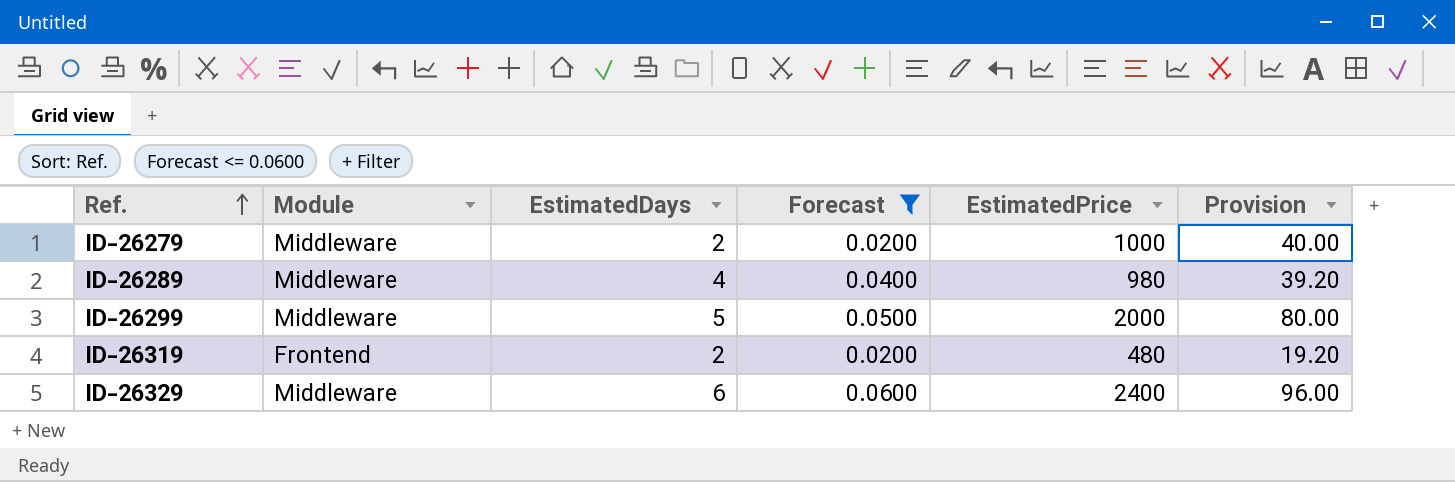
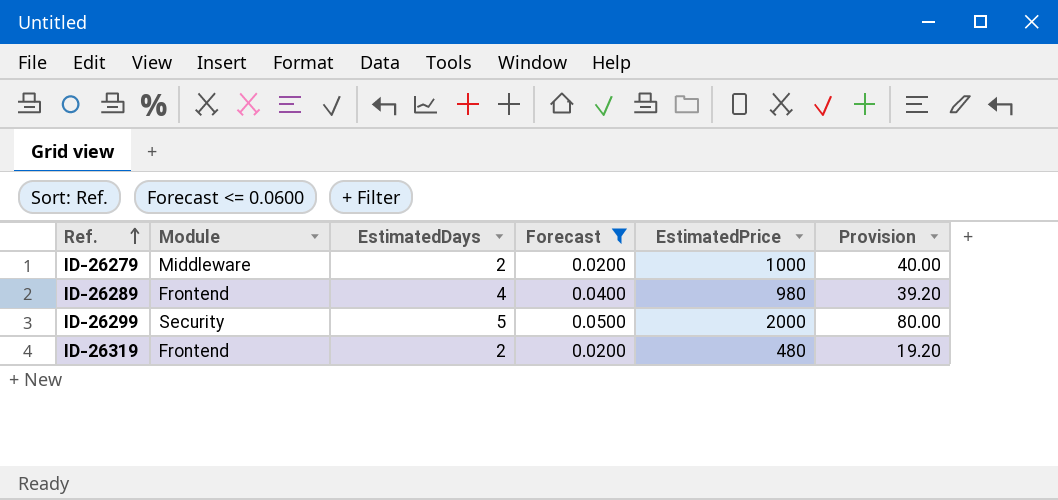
row ID-26329: Middleware | 6 | 0.0600 | 2400 | 96.00 -> none
ID-26289 | Module: Middleware -> Frontend
ID-26299 | Module: Middleware -> Security

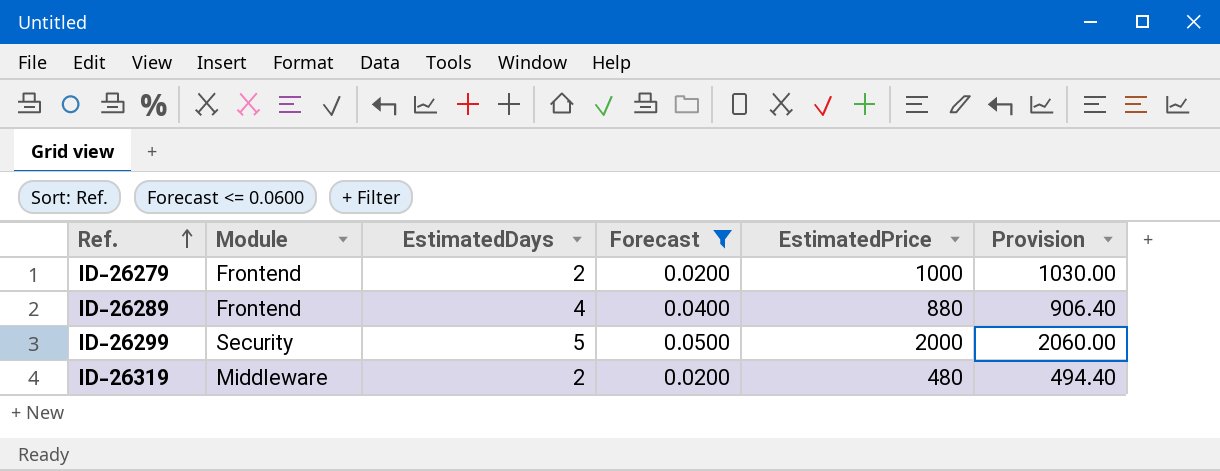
column Provision | formula: [EstimatedPrice] * 0.04 -> [EstimatedPrice] * 1.03
ID-26279 | Module: Middleware -> Frontend
ID-26289 | EstimatedPrice: 980 -> 880
ID-26319 | Module: Frontend -> Middleware

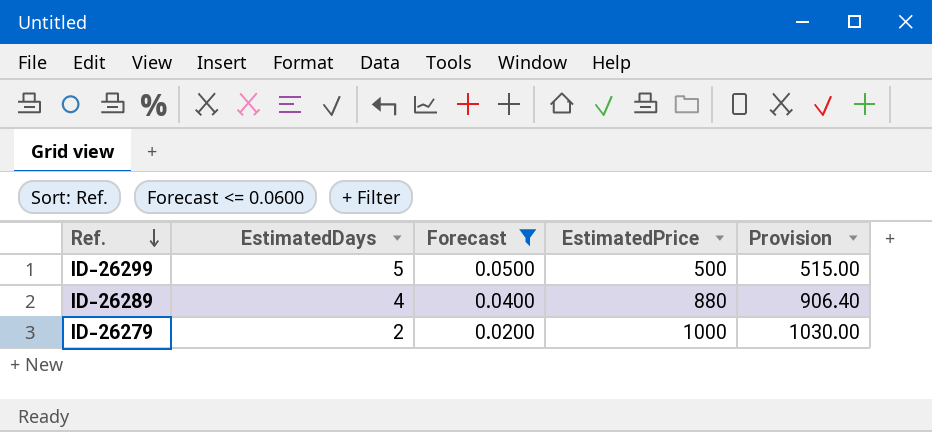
row order: Ref. ascending -> Ref. descending
column Module | position: 2 -> none
row ID-26319: Middleware | 2 | 0.0200 | 480 | 494.40 -> none
ID-26299 | EstimatedPrice: 2000 -> 500
ID-26299 | Provision: 2060.00 -> 515.00

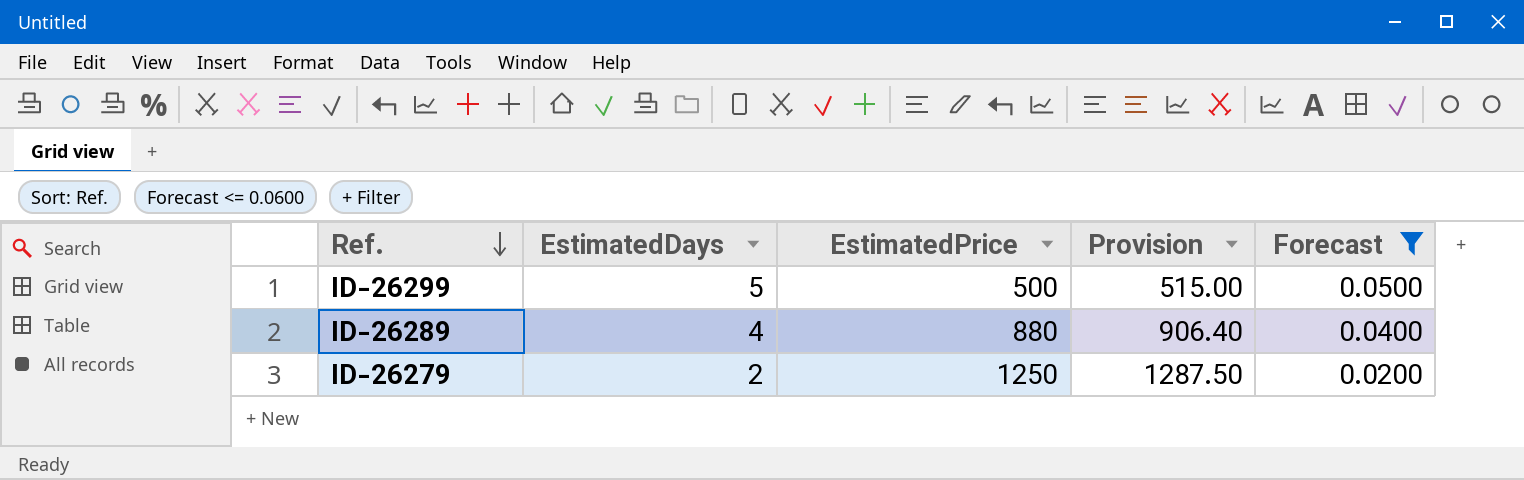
column Forecast | position: 3 -> 5
ID-26279 | EstimatedPrice: 1000 -> 1250
ID-26279 | Provision: 1030.00 -> 1287.50

